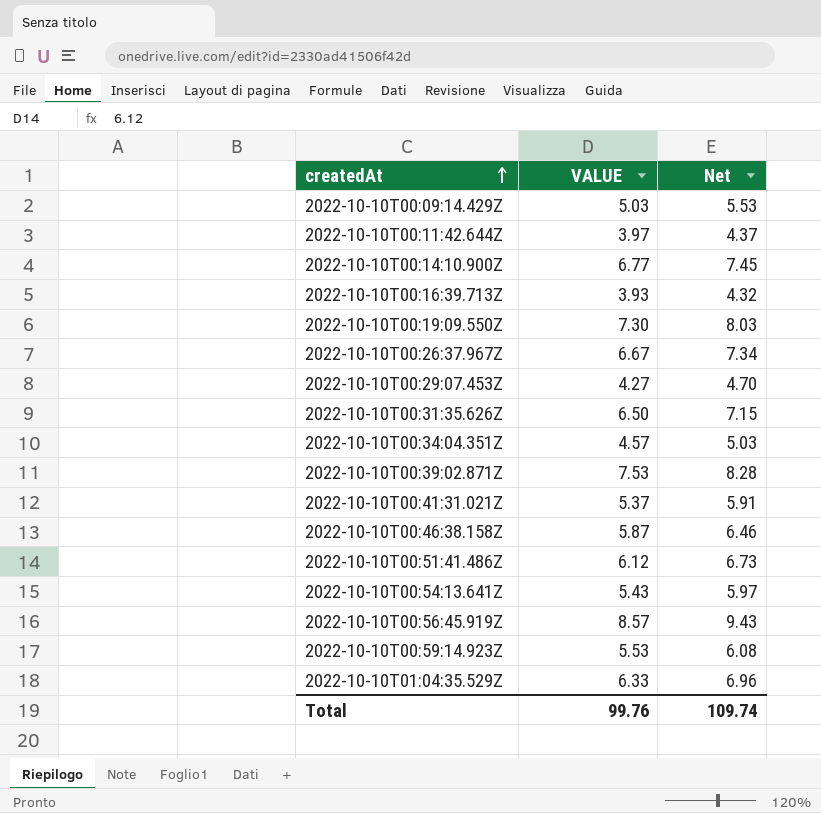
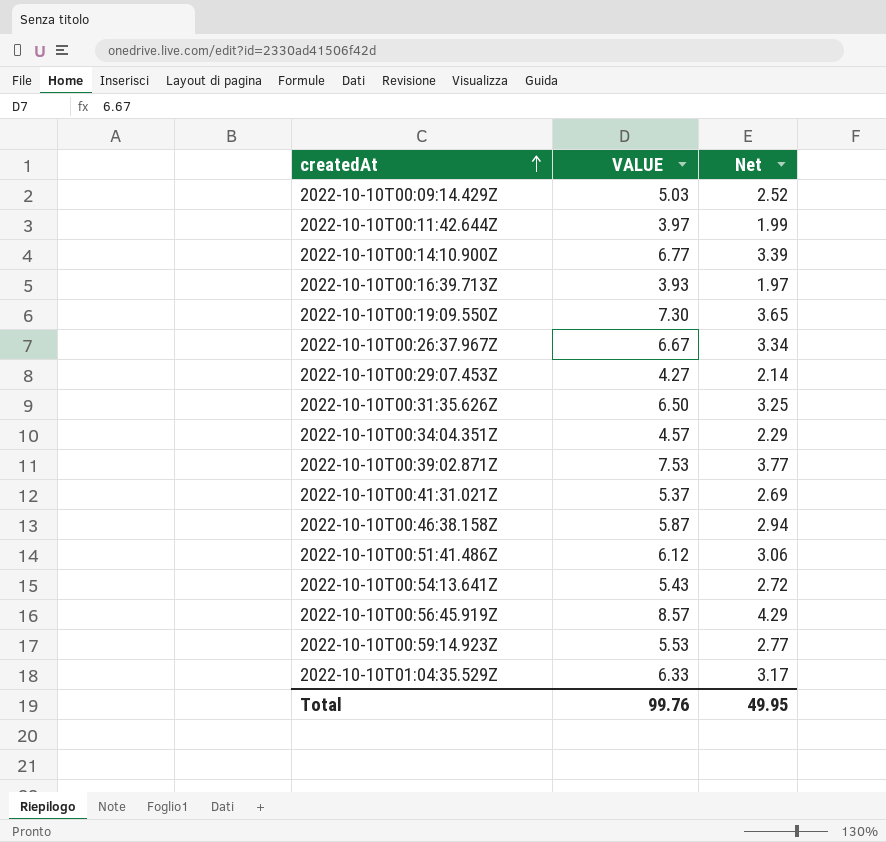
column Net | formula: [VALUE] * 1.1 -> [VALUE] * 0.5
Total | Net: 109.74 -> 49.95

